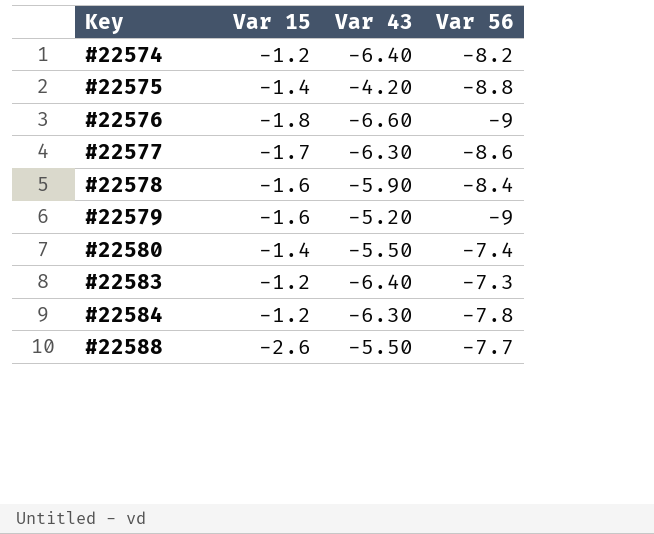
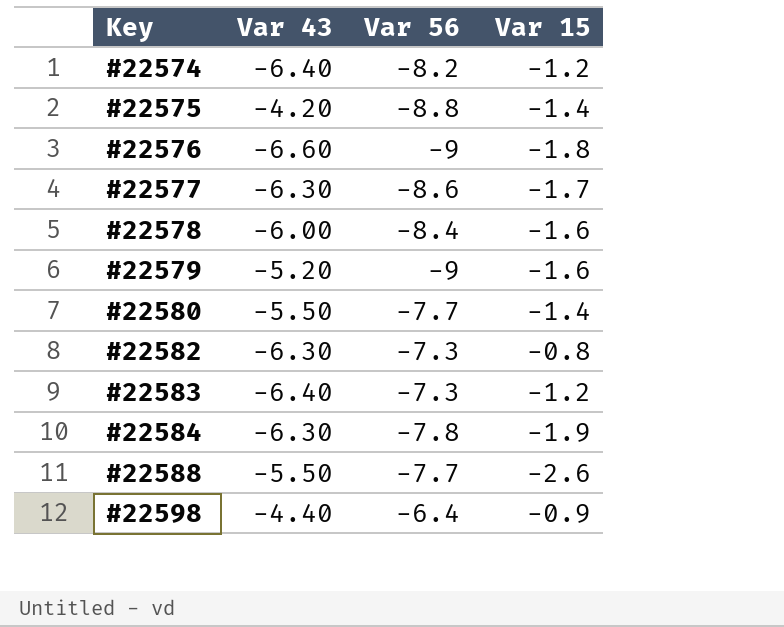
column Var 15 | position: 2 -> 4
#22578 | Var 43: -5.90 -> -6.00
#22580 | Var 56: -7.4 -> -7.7
row #22582: none -> -6.30 | -7.3 | -0.8
#22584 | Var 15: -1.2 -> -1.9
row #22598: none -> -4.40 | -6.4 | -0.9

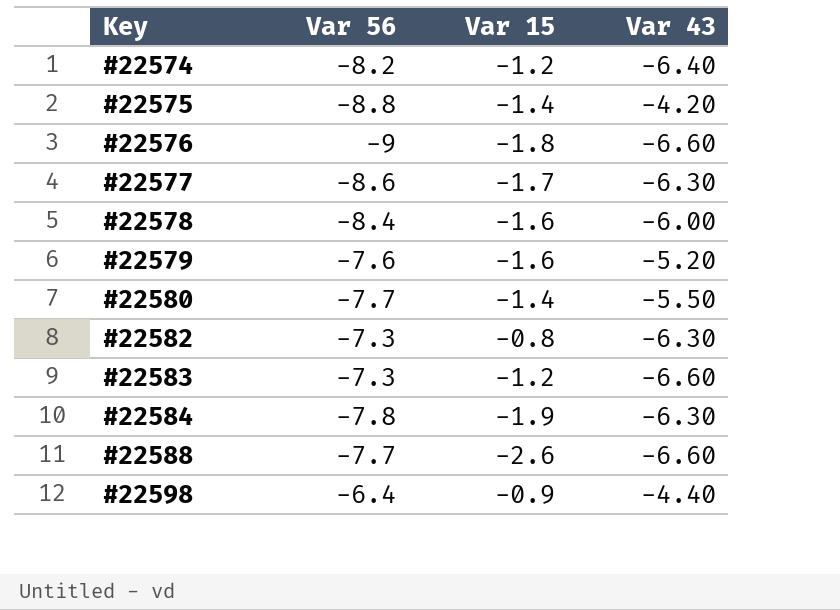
column Var 43 | position: 2 -> 4
#22579 | Var 56: -9 -> -7.6
#22583 | Var 43: -6.40 -> -6.60
#22588 | Var 43: -5.50 -> -6.60

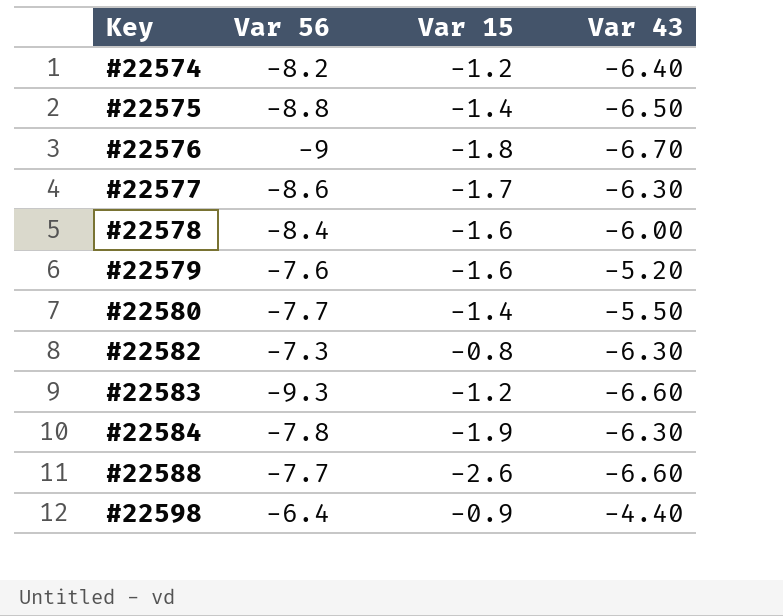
#22575 | Var 43: -4.20 -> -6.50
#22576 | Var 43: -6.60 -> -6.70
#22583 | Var 56: -7.3 -> -9.3

